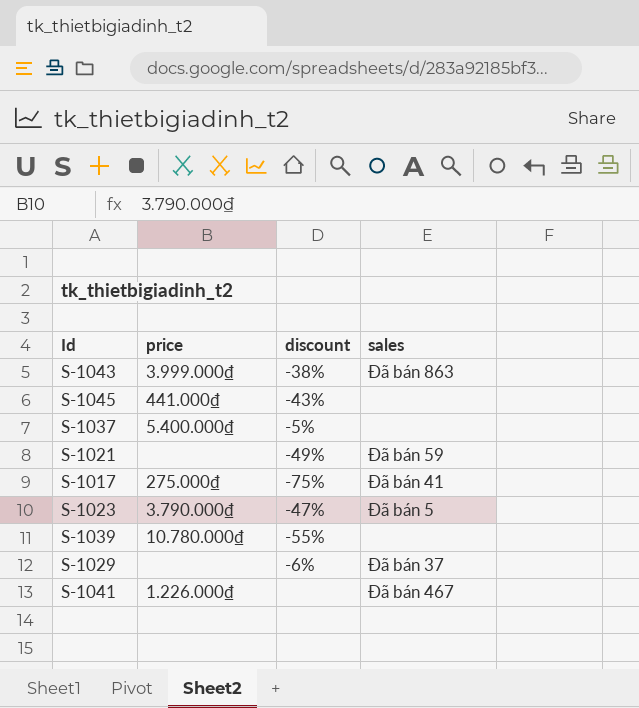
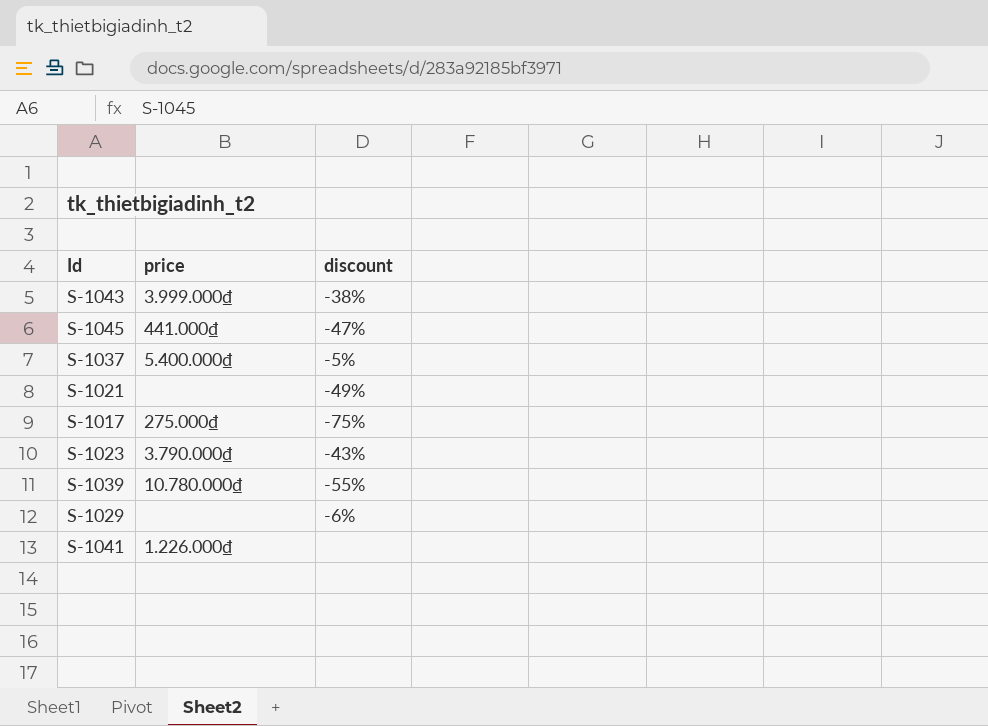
column sales | position: 4 -> none
S-1045 | discount: -43% -> -47%
S-1023 | discount: -47% -> -43%

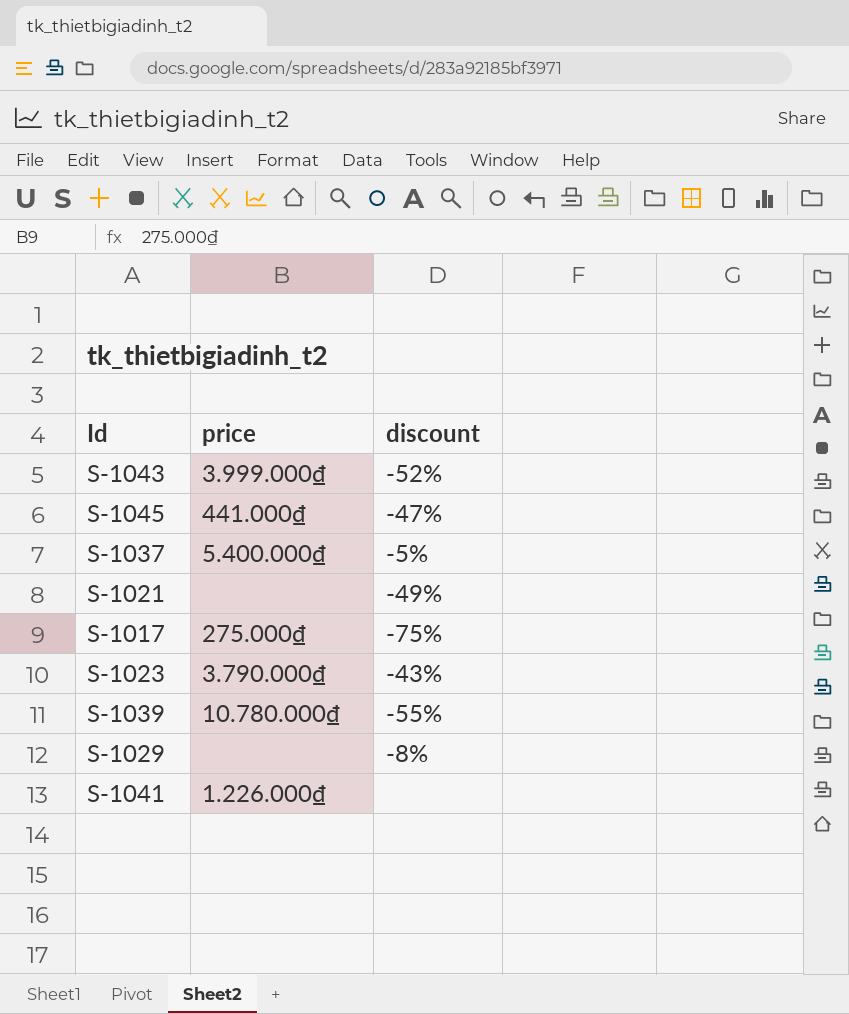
S-1043 | discount: -38% -> -52%
S-1029 | discount: -6% -> -8%

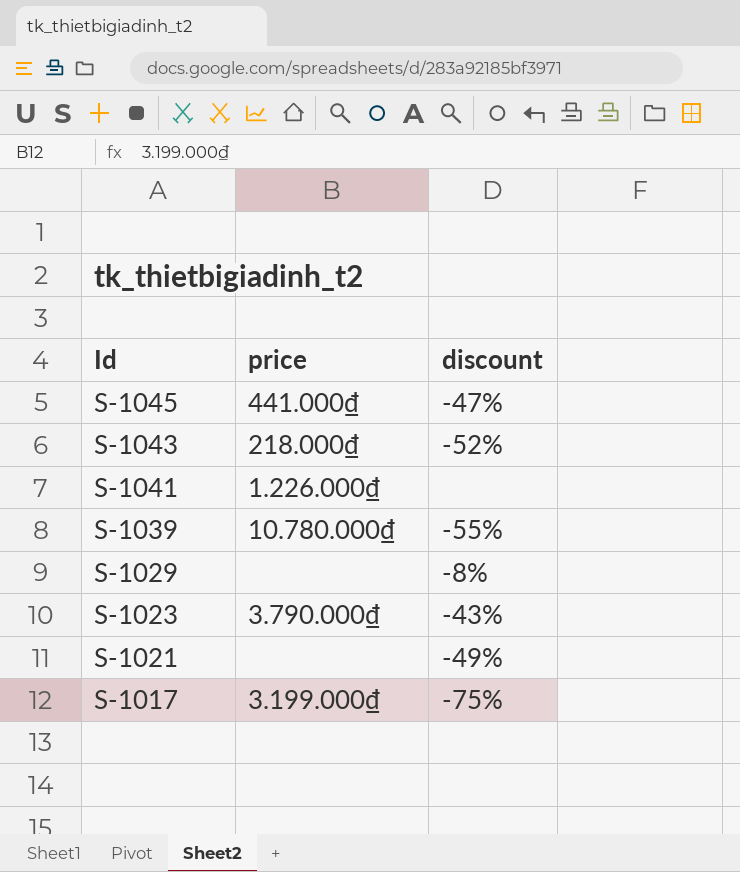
row order: none -> Id descending
row S-1037: 5.400.000₫ | -5% -> none
S-1043 | price: 3.999.000₫ -> 218.000₫
S-1017 | price: 275.000₫ -> 3.199.000₫

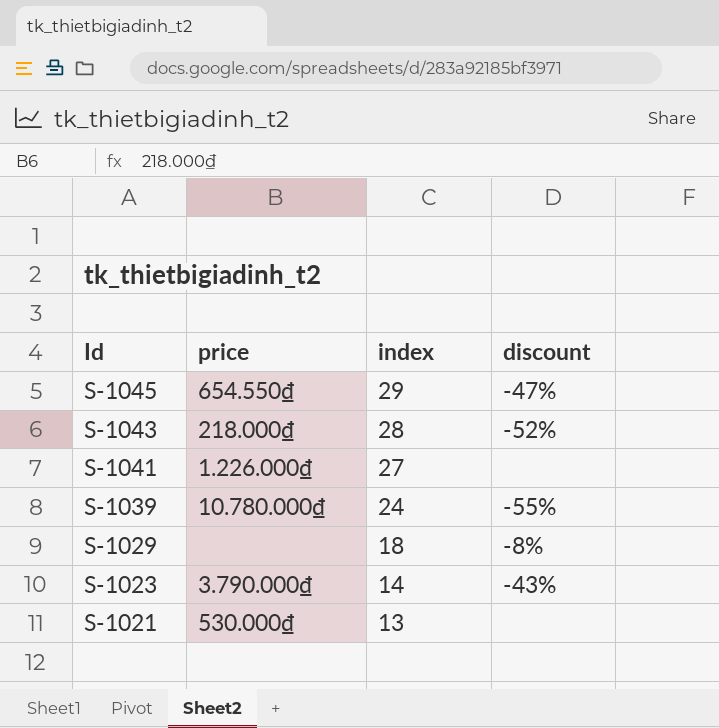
column index | position: none -> 3
row S-1017: 3.199.000₫ | -75% -> none
S-1045 | price: 441.000₫ -> 654.550₫
S-1021 | price: none -> 530.000₫
S-1021 | discount: -49% -> none

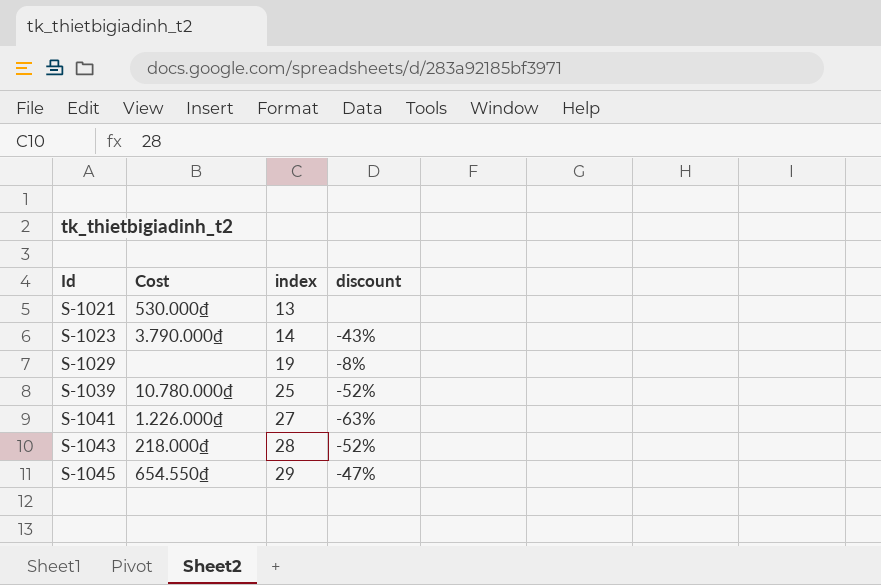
row order: Id descending -> Id ascending
column name: price -> Cost
S-1029 | index: 18 -> 19
S-1039 | index: 24 -> 25
S-1039 | discount: -55% -> -52%
S-1041 | discount: none -> -63%

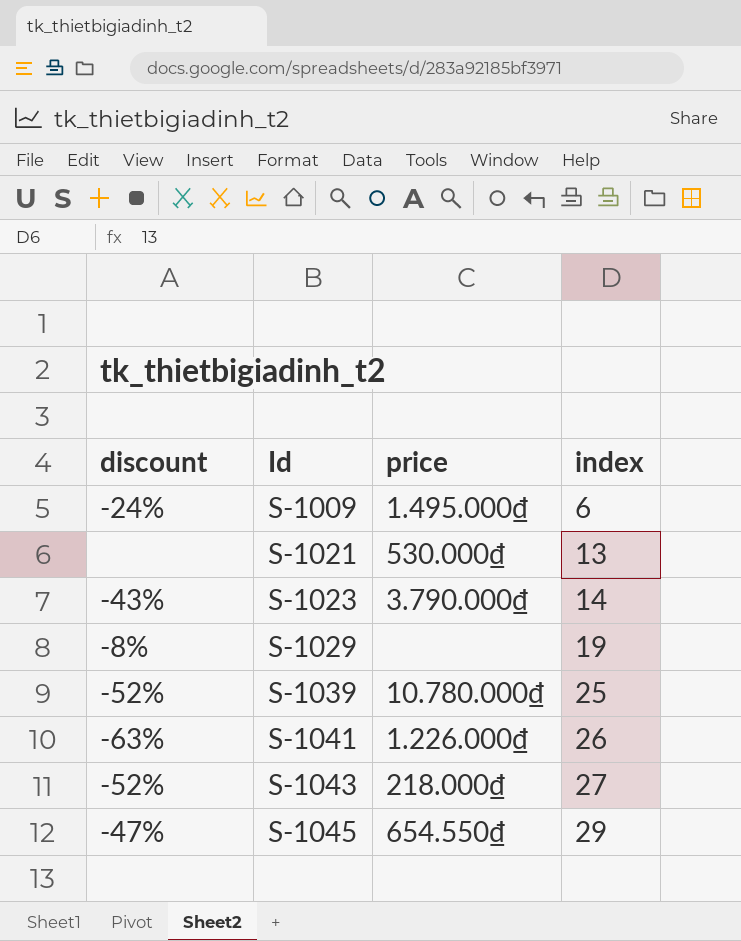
column discount | position: 4 -> 1
column name: Cost -> price
row S-1009: none -> -24% | 1.495.000₫ | 6
S-1041 | index: 27 -> 26
S-1043 | index: 28 -> 27

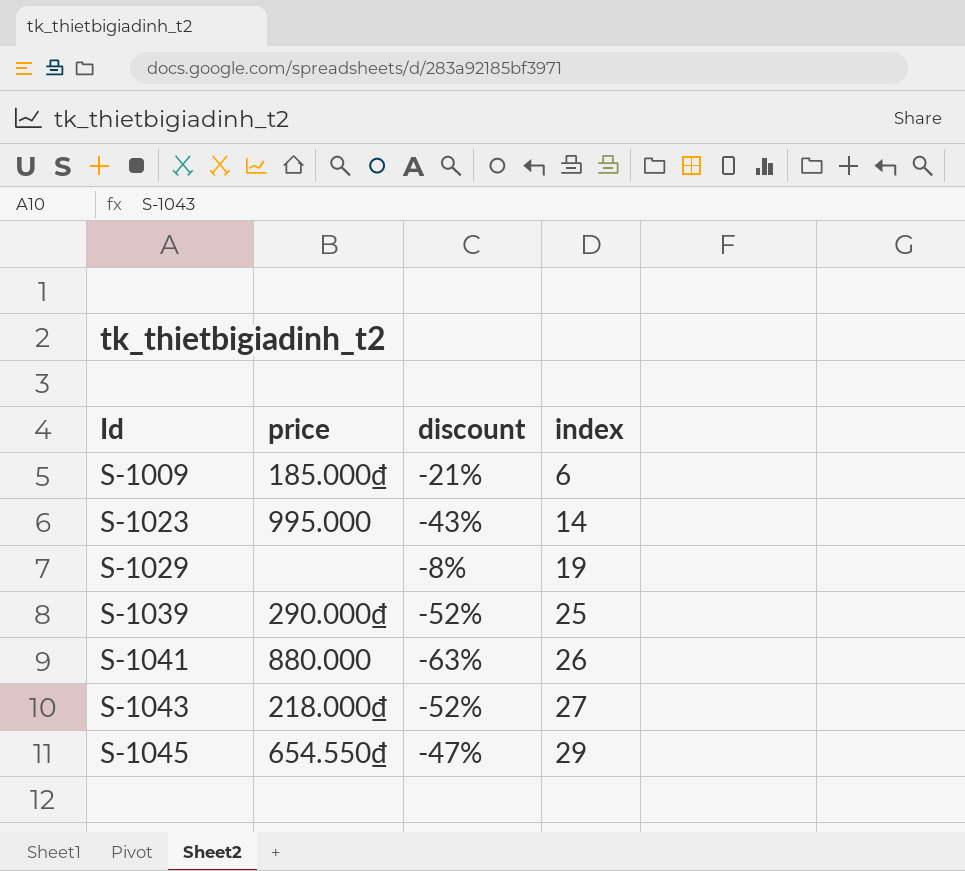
column discount | position: 1 -> 3
row S-1021: none | 530.000₫ | 13 -> none
S-1009 | price: 1.495.000₫ -> 185.000₫
S-1009 | discount: -24% -> -21%
S-1023 | price: 3.790.000₫ -> 995.000
S-1039 | price: 10.780.000₫ -> 290.000₫
S-1041 | price: 1.226.000₫ -> 880.000

